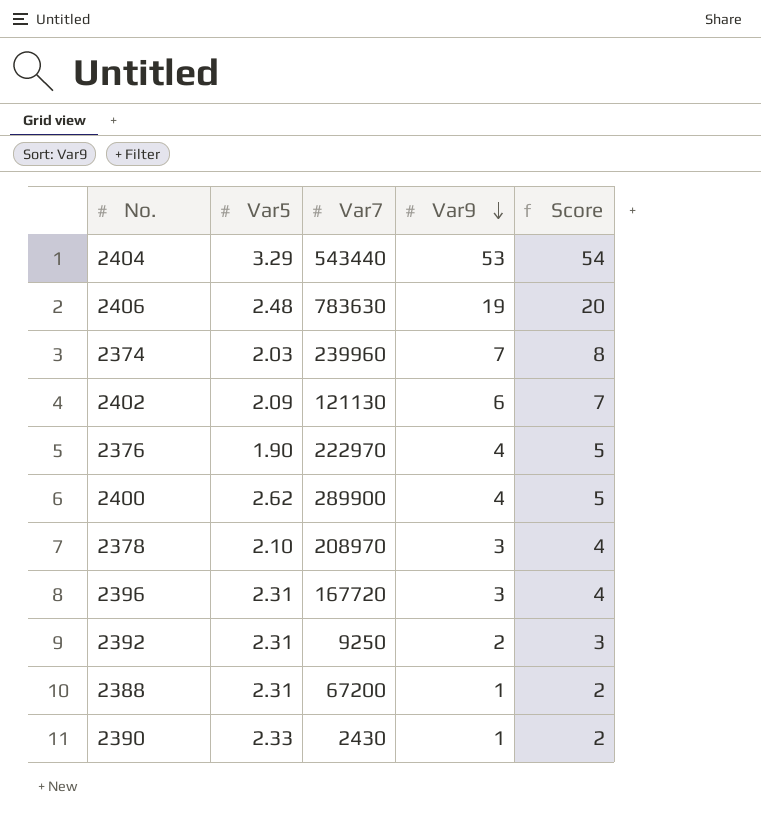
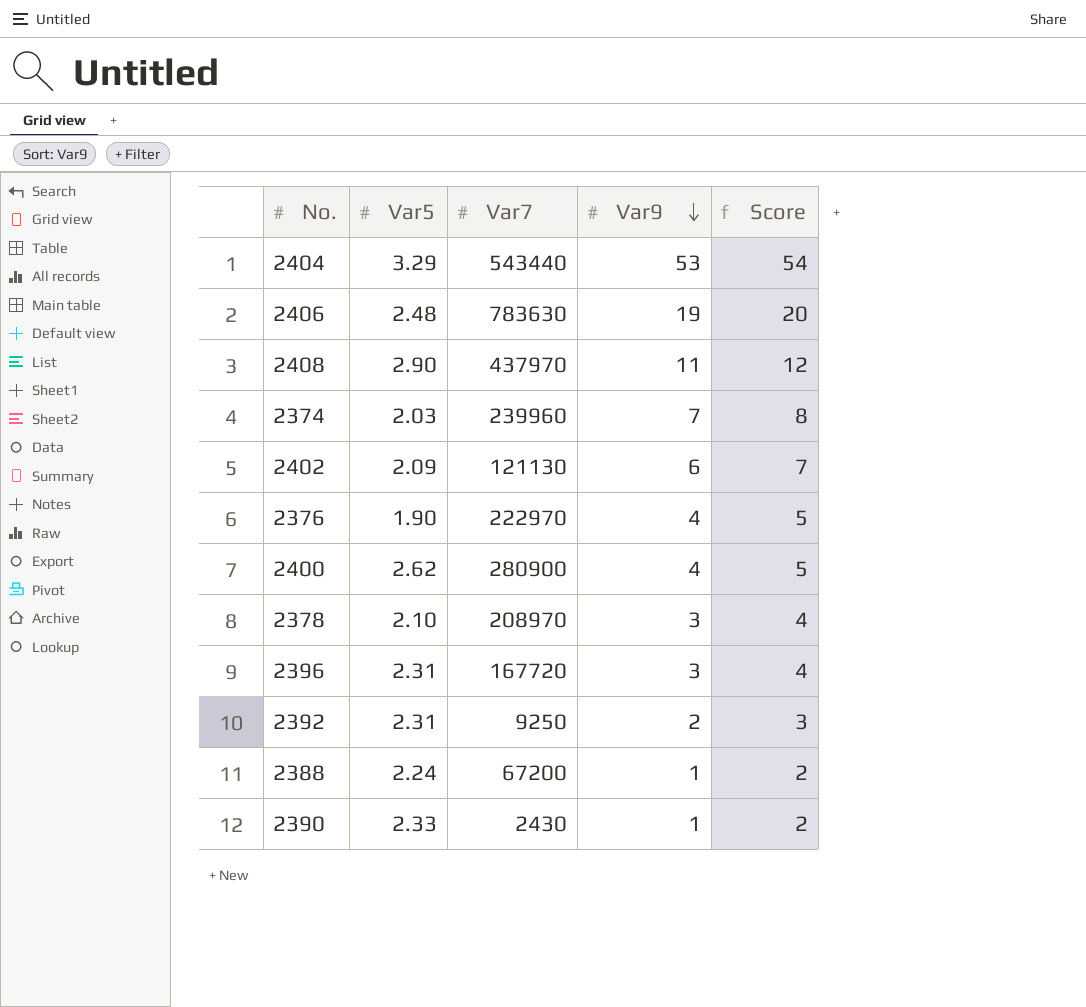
row 2408: none -> 2.90 | 437970 | 11 | 12
2400 | Var7: 289900 -> 280900
2388 | Var5: 2.31 -> 2.24

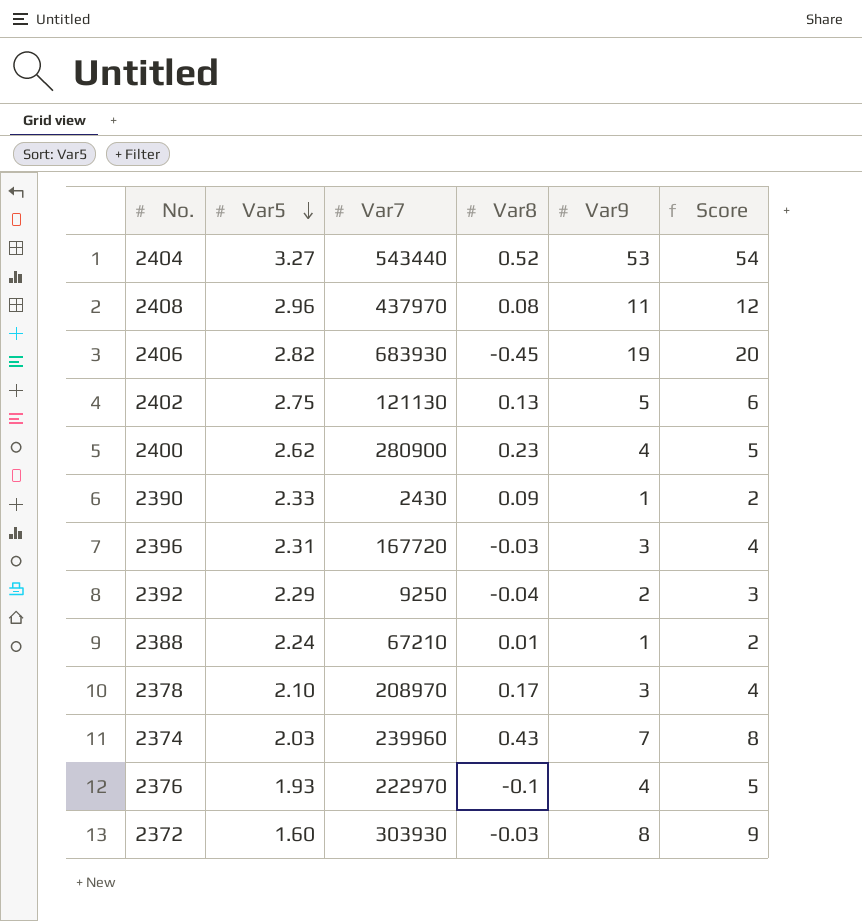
row order: Var9 descending -> Var5 descending
column Var8 | position: none -> 4
2404 | Var5: 3.29 -> 3.27
2408 | Var5: 2.90 -> 2.96
2406 | Var5: 2.48 -> 2.82
2406 | Var7: 783630 -> 683930
2402 | Var5: 2.09 -> 2.75
2402 | Var9: 6 -> 5
2402 | Score: 7 -> 6
2392 | Var5: 2.31 -> 2.29
2388 | Var7: 67200 -> 67210
2376 | Var5: 1.90 -> 1.93
row 2372: none -> 1.60 | 303930 | -0.03 | 8 | 9

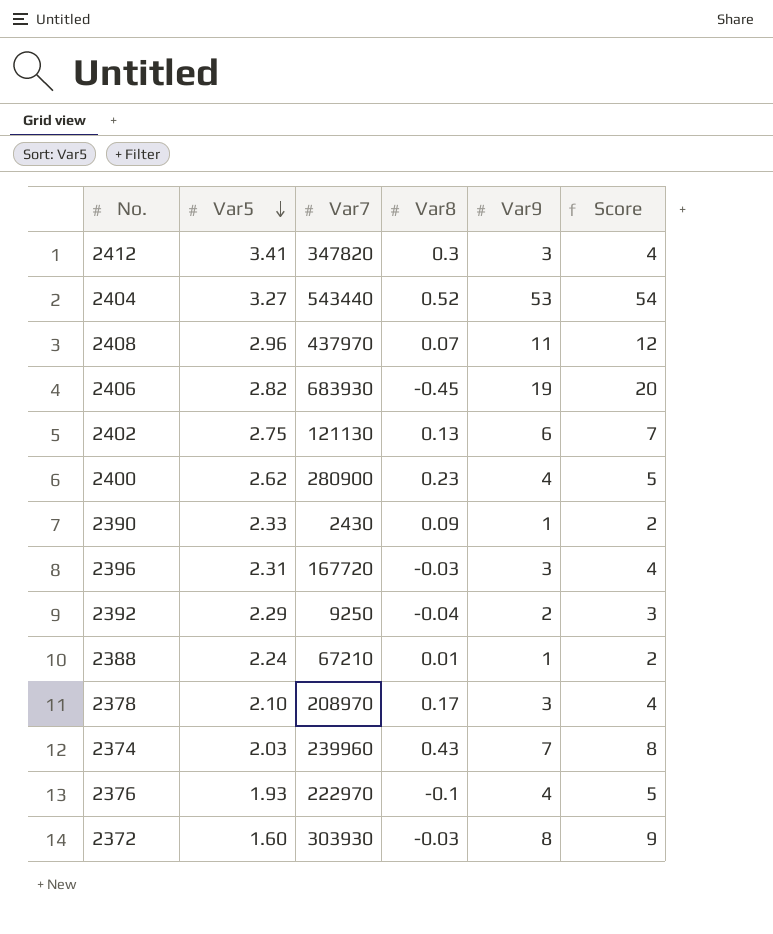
row 2412: none -> 3.41 | 347820 | 0.3 | 3 | 4
2408 | Var8: 0.08 -> 0.07
2402 | Var9: 5 -> 6
2402 | Score: 6 -> 7

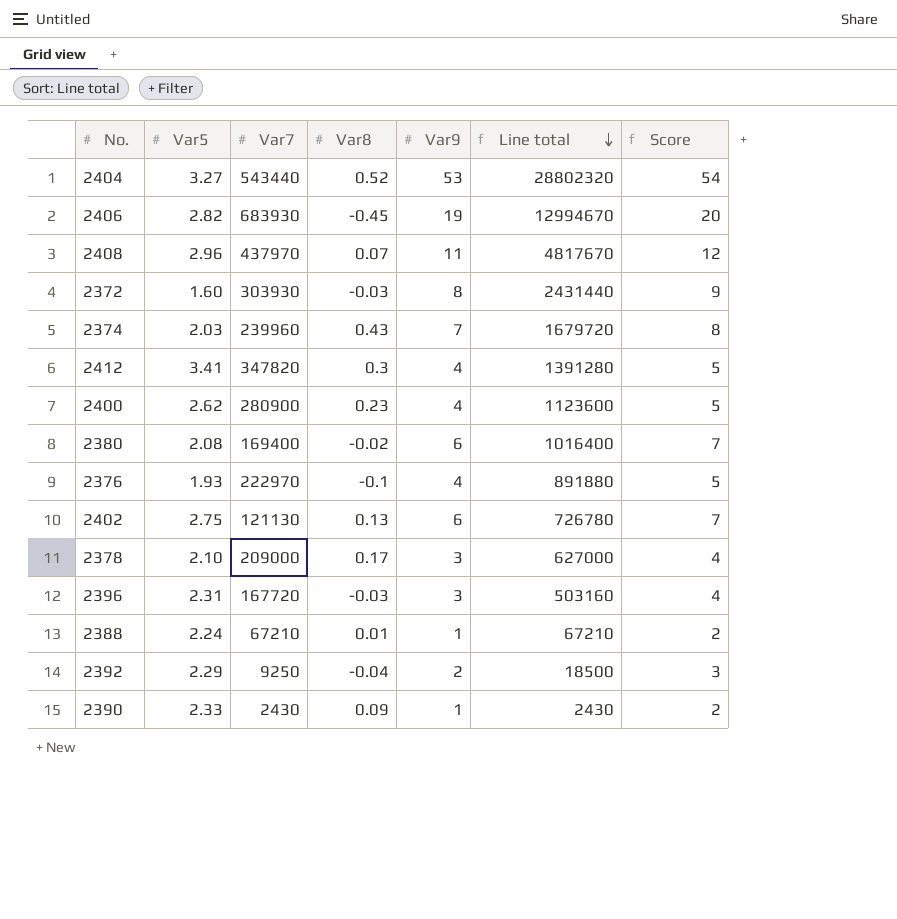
row order: Var5 descending -> Line total descending
column Line total | formula: none -> [Var7] * [Var9]
2412 | Var9: 3 -> 4
2412 | Score: 4 -> 5
row 2380: none -> 2.08 | 169400 | -0.02 | 6 | 1016400 | 7
2378 | Var7: 208970 -> 209000

